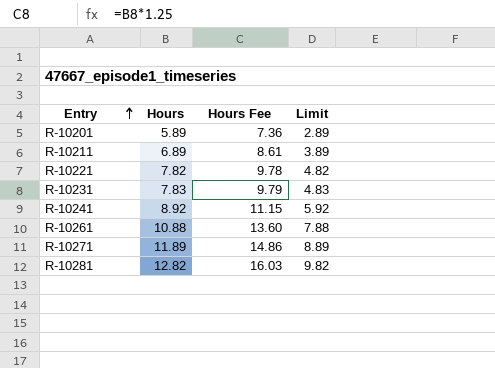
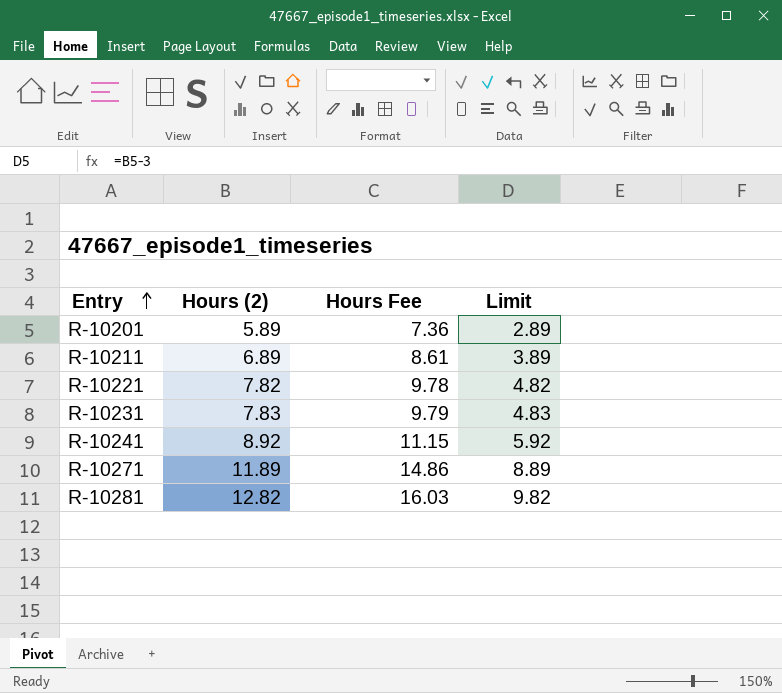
column name: Hours -> Hours (2)
row R-10261: 10.88 | 13.60 | 7.88 -> none

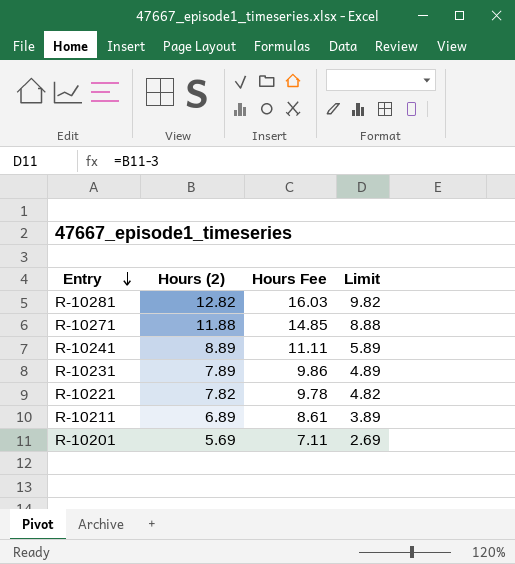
row order: Entry ascending -> Entry descending
R-10271 | Hours (2): 11.89 -> 11.88
R-10271 | Hours Fee: 14.86 -> 14.85
R-10271 | Limit: 8.89 -> 8.88
R-10241 | Hours (2): 8.92 -> 8.89
R-10241 | Hours Fee: 11.15 -> 11.11
R-10241 | Limit: 5.92 -> 5.89
R-10231 | Hours (2): 7.83 -> 7.89
R-10231 | Hours Fee: 9.79 -> 9.86
R-10231 | Limit: 4.83 -> 4.89
R-10201 | Hours (2): 5.89 -> 5.69
R-10201 | Hours Fee: 7.36 -> 7.11
R-10201 | Limit: 2.89 -> 2.69

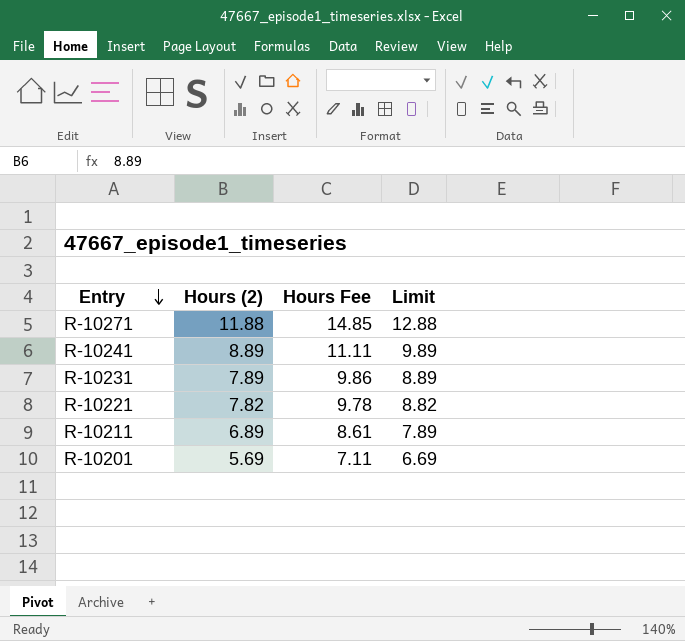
column Limit | formula: [Hours (2)] - 3 -> [Hours (2)] + 1
row R-10281: 12.82 | 16.03 | 9.82 -> none

